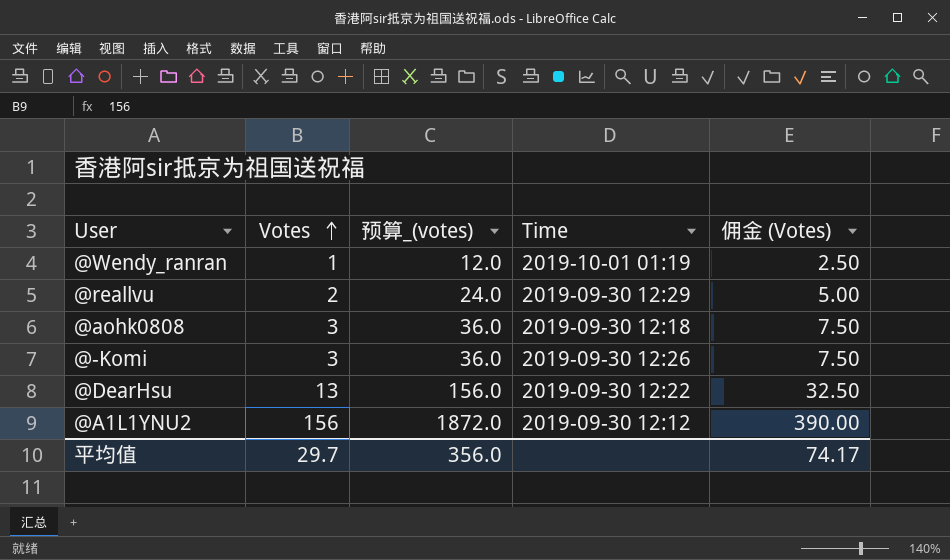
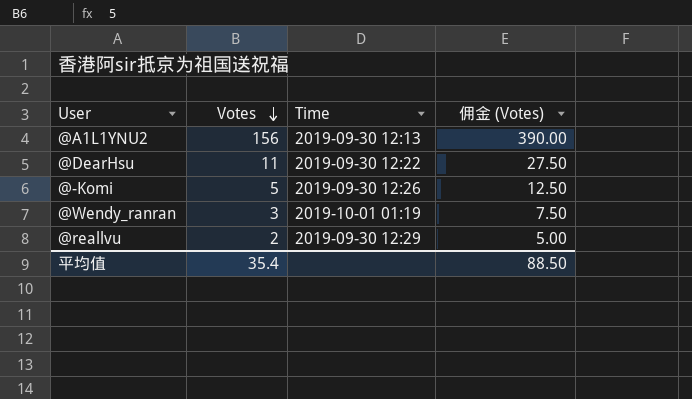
row order: Votes ascending -> Votes descending
column 预算_(votes) | formula: [Votes] * 12 -> none
row @aohk0808: 3 | 36.0 | 2019-09-30 12:18 | 7.50 -> none
@A1L1YNU2 | Time: 2019-09-30 12:12 -> 2019-09-30 12:13
@DearHsu | Votes: 13 -> 11
@DearHsu | 佣金 (Votes): 32.50 -> 27.50
@-Komi | Votes: 3 -> 5
@-Komi | 佣金 (Votes): 7.50 -> 12.50
@Wendy_ranran | Votes: 1 -> 3
@Wendy_ranran | 佣金 (Votes): 2.50 -> 7.50
平均值 | Votes: 29.7 -> 35.4
平均值 | 佣金 (Votes): 74.17 -> 88.50

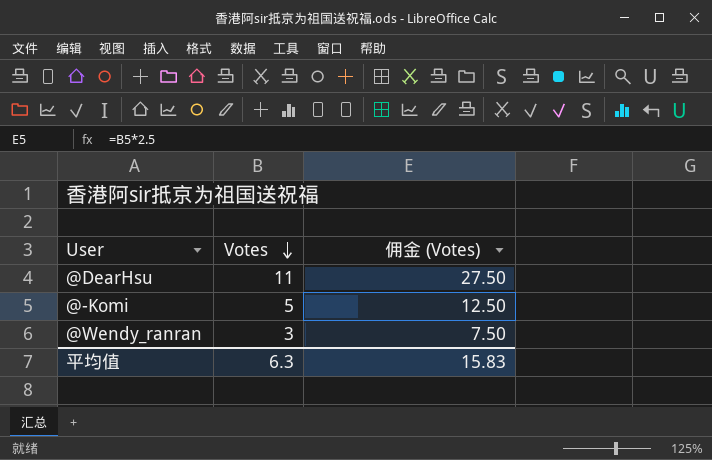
column Time | position: 3 -> none
row @A1L1YNU2: 156 | 2019-09-30 12:13 | 390.00 -> none
row @reallvu: 2 | 2019-09-30 12:29 | 5.00 -> none
平均值 | Votes: 35.4 -> 6.3
平均值 | 佣金 (Votes): 88.50 -> 15.83

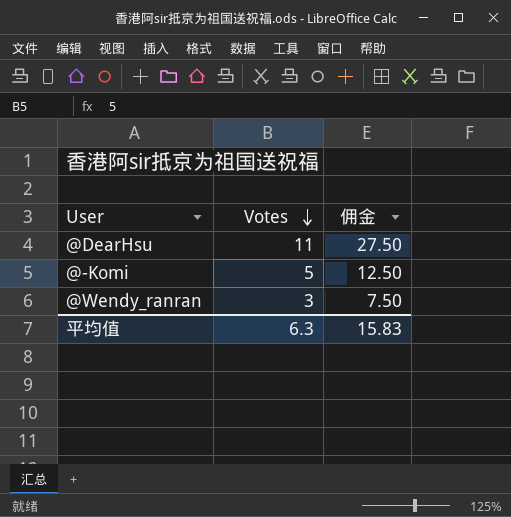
column name: 佣金 (Votes) -> 佣金

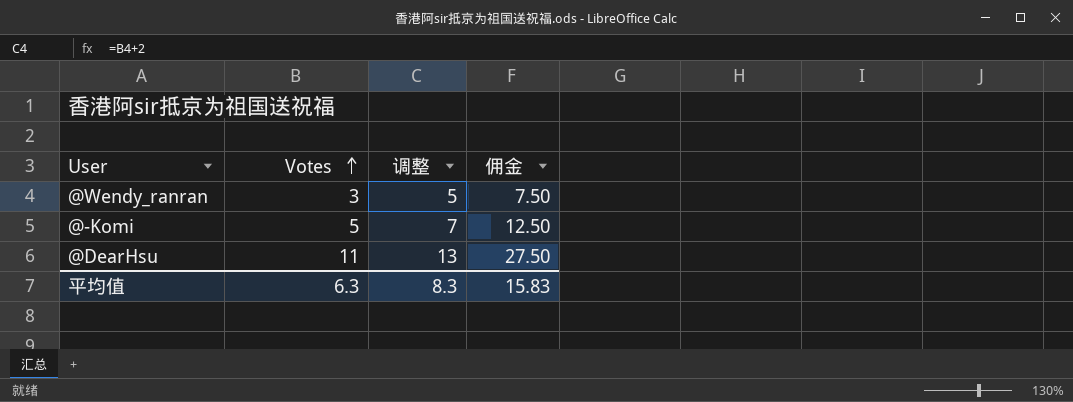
row order: Votes descending -> Votes ascending
column 调整 | formula: none -> [Votes] + 2

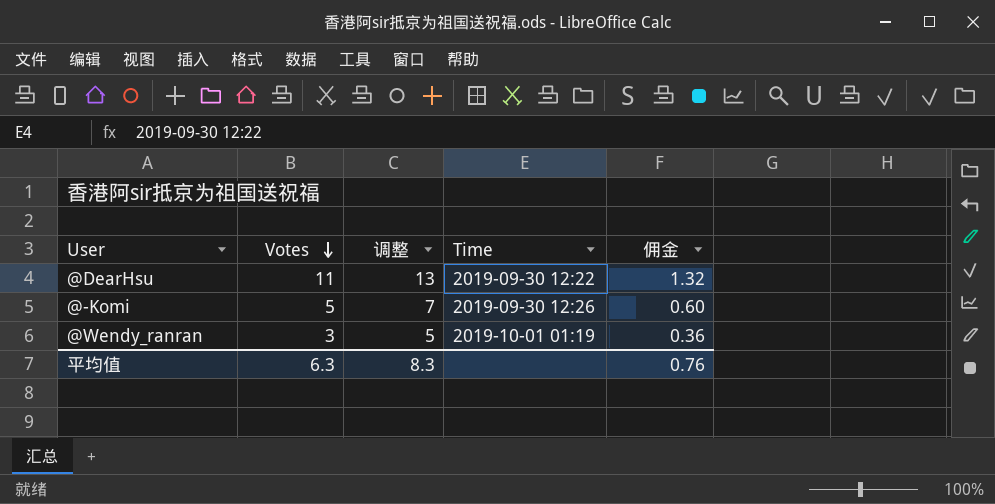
row order: Votes ascending -> Votes descending
column Time | position: none -> 4
column 佣金 | formula: [Votes] * 2.5 -> [Votes] * 0.12
平均值 | 佣金: 15.83 -> 0.76

